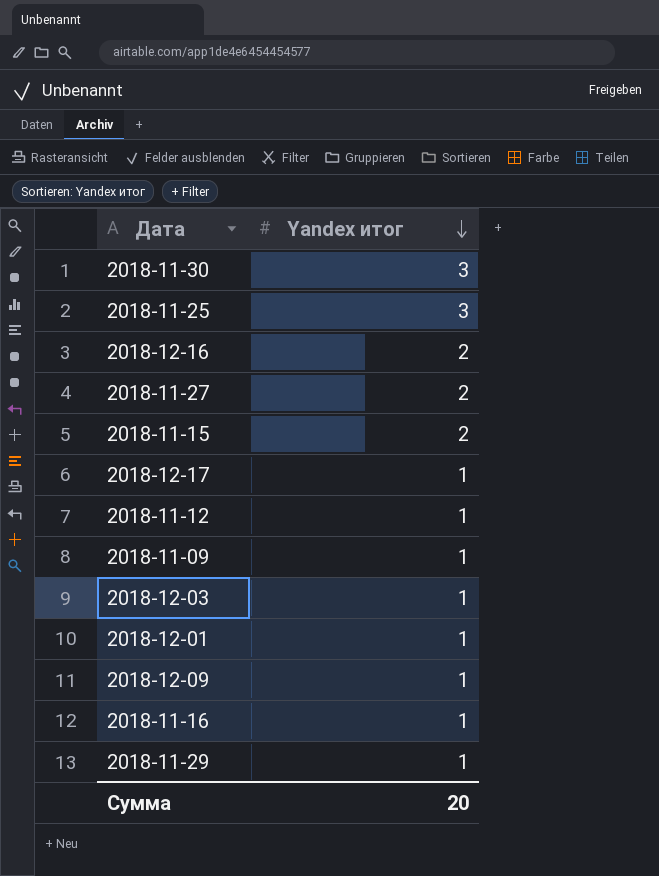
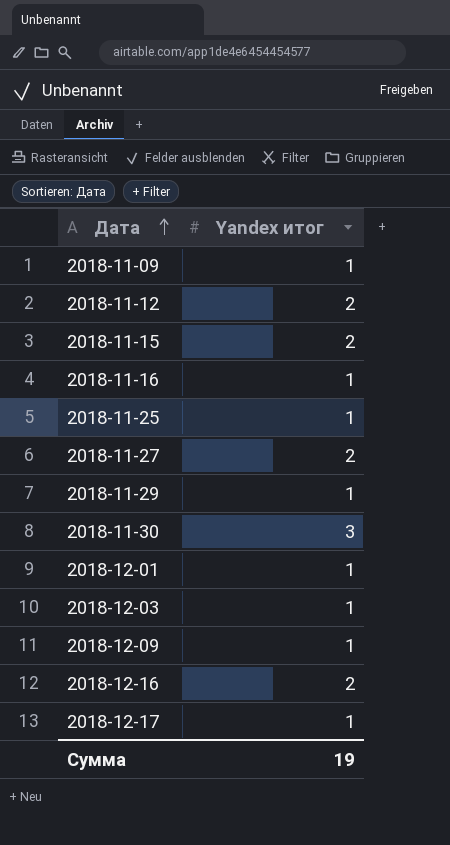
row order: Yandex итог descending -> Дата ascending
2018-11-12 | Yandex итог: 1 -> 2
2018-11-25 | Yandex итог: 3 -> 1
Сумма | Yandex итог: 20 -> 19

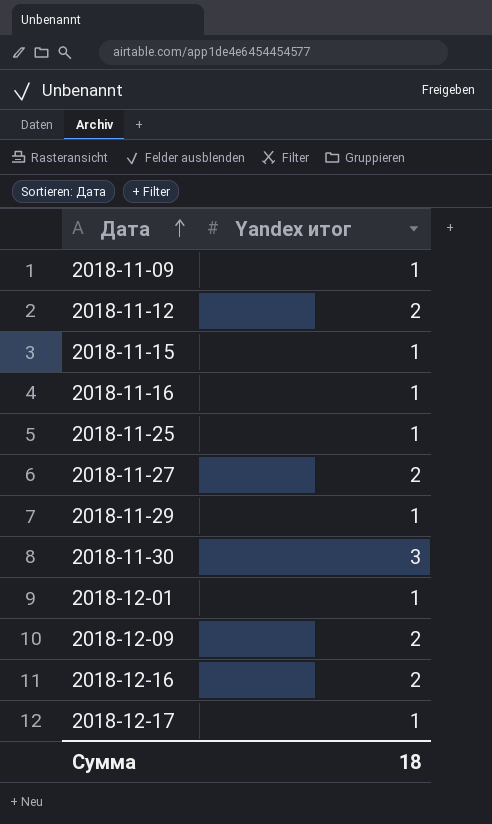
row 2018-12-03: 1 -> none
2018-11-15 | Yandex итог: 2 -> 1
2018-12-09 | Yandex итог: 1 -> 2
Сумма | Yandex итог: 19 -> 18

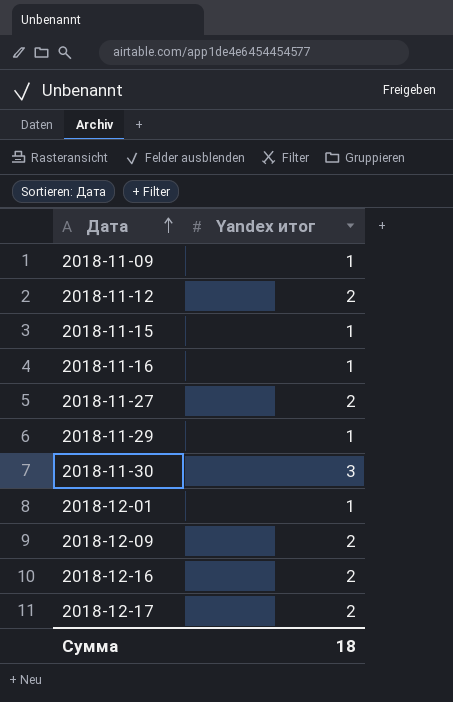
row 2018-11-25: 1 -> none
2018-12-17 | Yandex итог: 1 -> 2

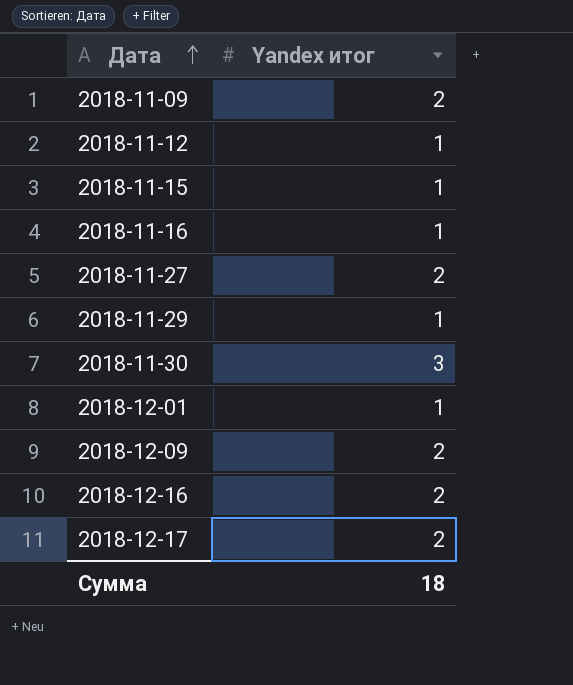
2018-11-09 | Yandex итог: 1 -> 2
2018-11-12 | Yandex итог: 2 -> 1

